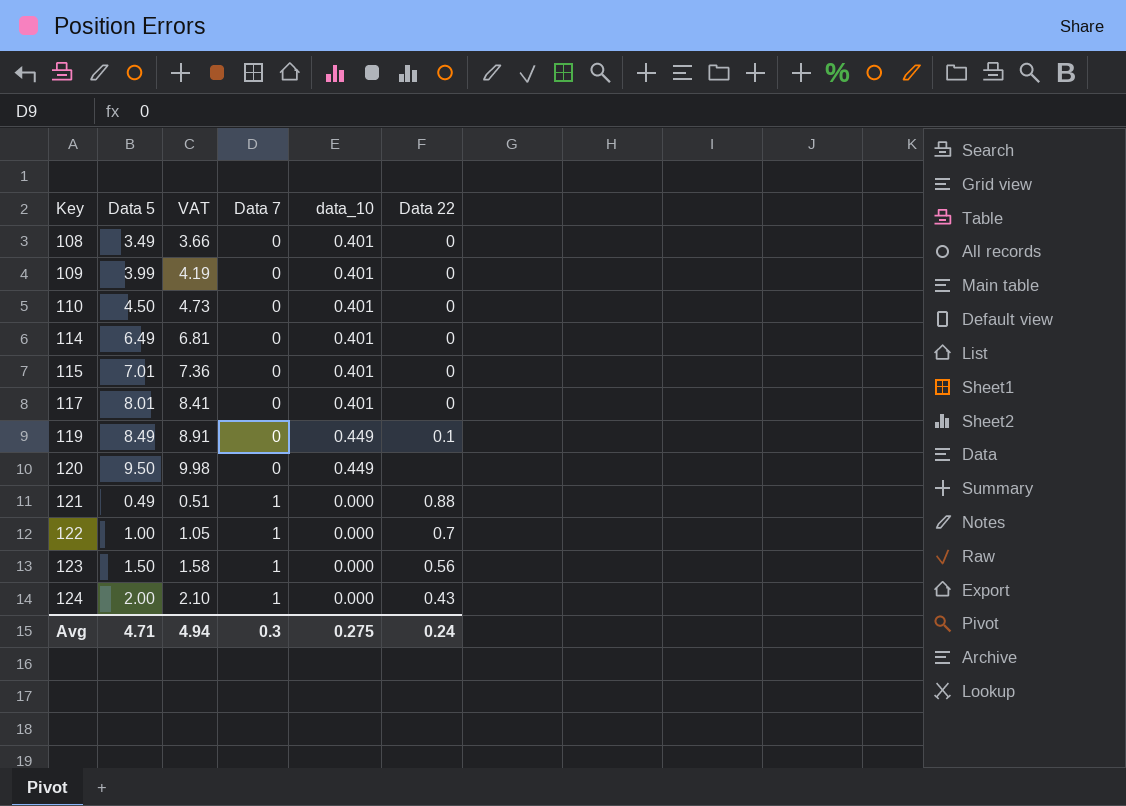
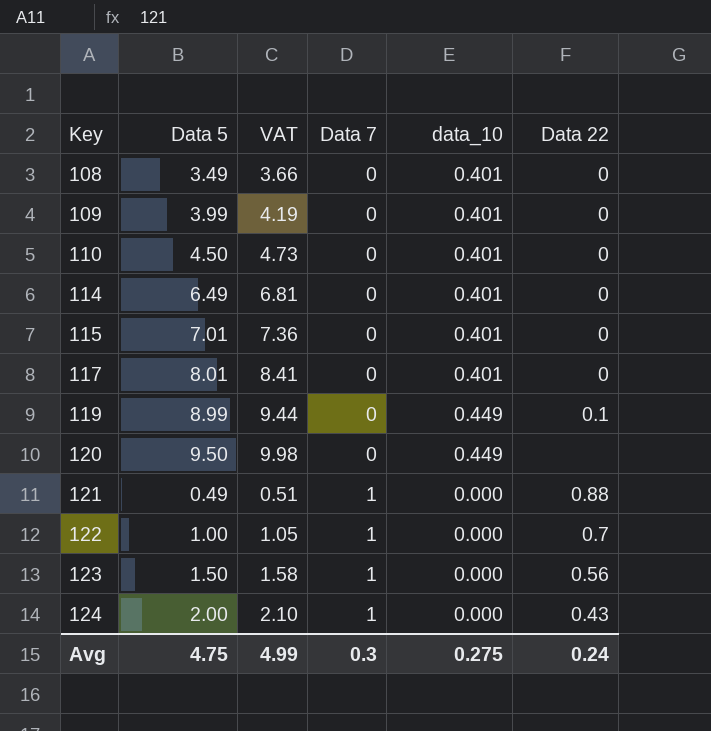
119 | Data 5: 8.49 -> 8.99
119 | VAT: 8.91 -> 9.44
Avg | Data 5: 4.71 -> 4.75
Avg | VAT: 4.94 -> 4.99

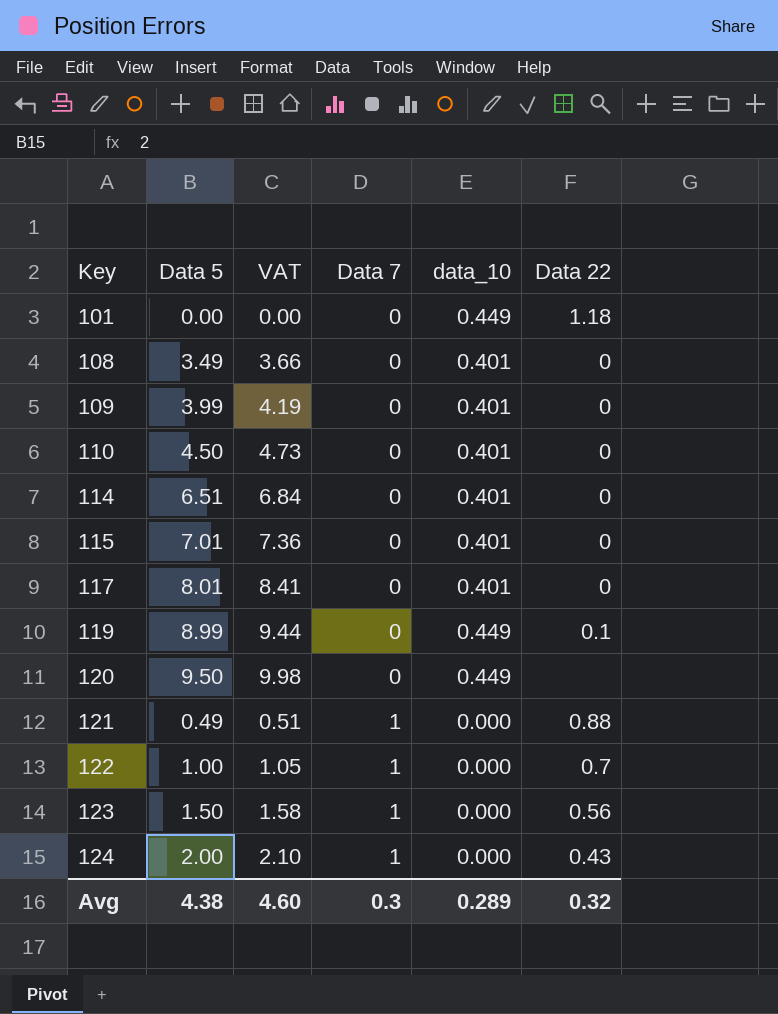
row 101: none -> 0.00 | 0.00 | 0 | 0.449 | 1.18
114 | Data 5: 6.49 -> 6.51
114 | VAT: 6.81 -> 6.84
Avg | Data 5: 4.75 -> 4.38
Avg | VAT: 4.99 -> 4.60
Avg | data_10: 0.275 -> 0.289
Avg | Data 22: 0.24 -> 0.32

